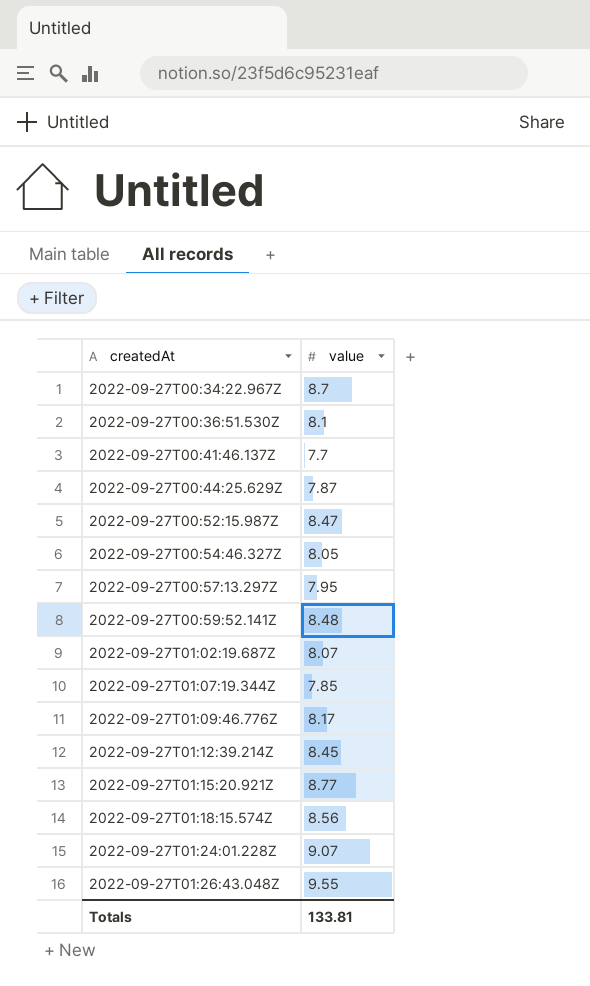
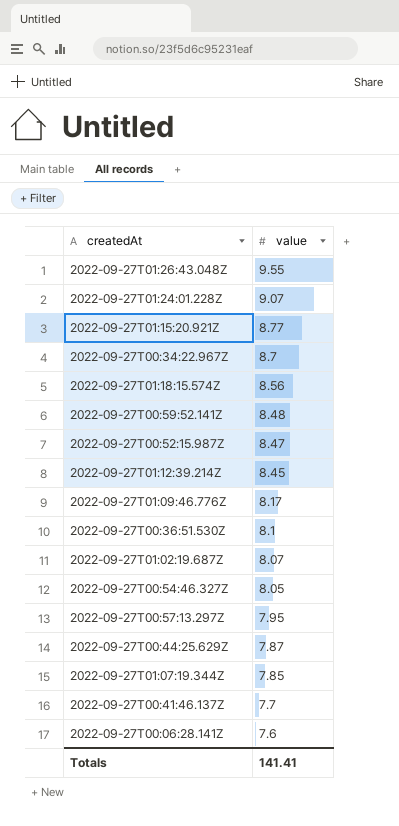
row order: createdAt ascending -> value descending
row 2022-09-27T00:06:28.141Z: none -> 7.6
Totals | value: 133.81 -> 141.41

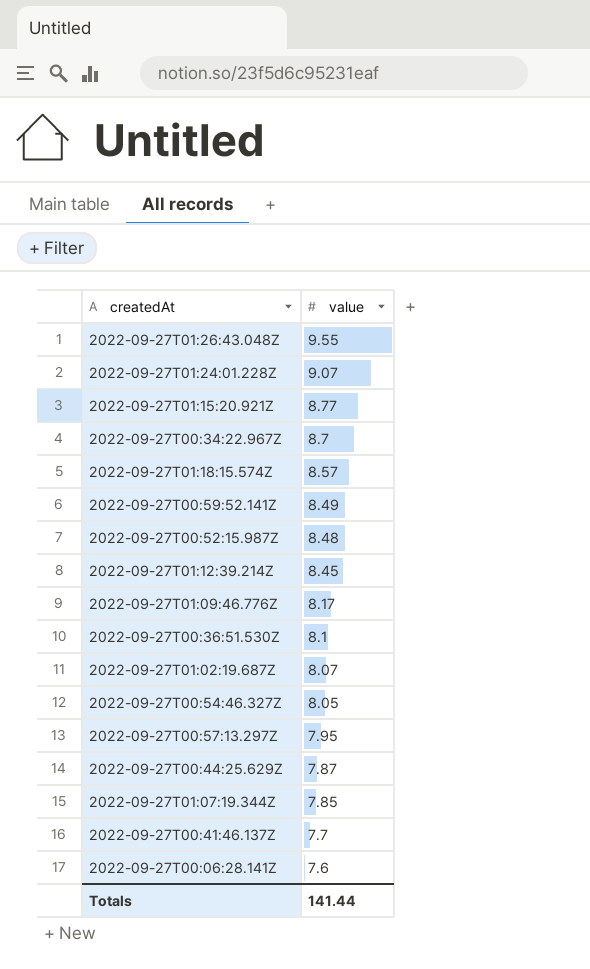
2022-09-27T01:18:15.574Z | value: 8.56 -> 8.57
2022-09-27T00:59:52.141Z | value: 8.48 -> 8.49
2022-09-27T00:52:15.987Z | value: 8.47 -> 8.48
Totals | value: 141.41 -> 141.44

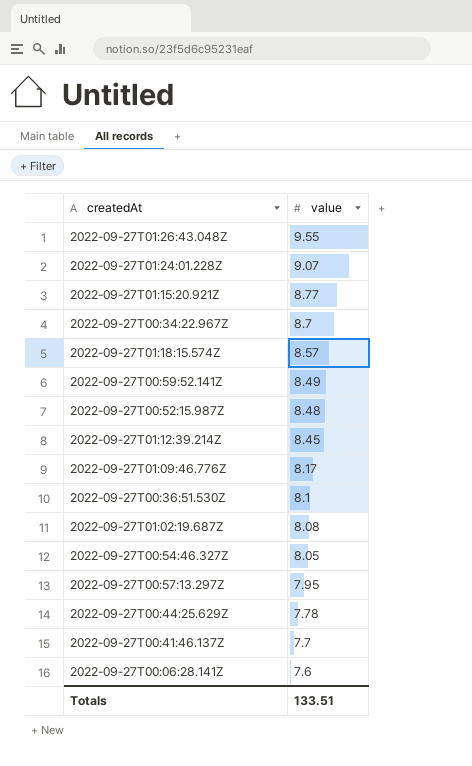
row 2022-09-27T01:07:19.344Z: 7.85 -> none
2022-09-27T01:02:19.687Z | value: 8.07 -> 8.08
2022-09-27T00:44:25.629Z | value: 7.87 -> 7.78
Totals | value: 141.44 -> 133.51

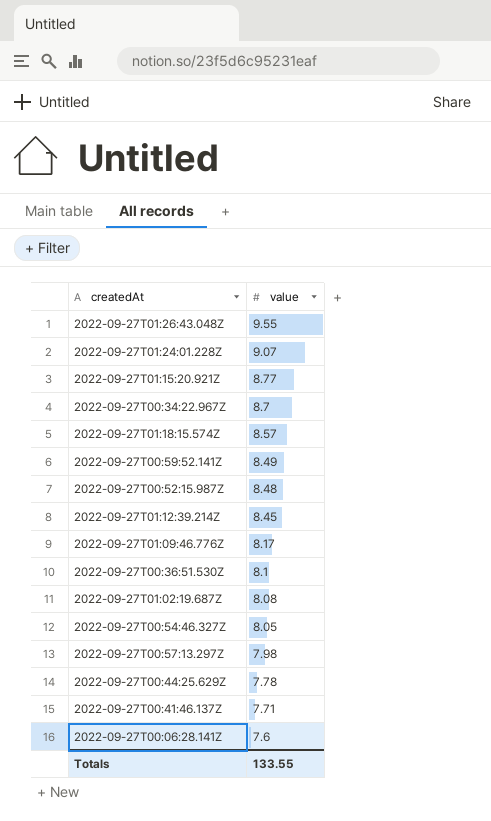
2022-09-27T00:57:13.297Z | value: 7.95 -> 7.98
2022-09-27T00:41:46.137Z | value: 7.7 -> 7.71
Totals | value: 133.51 -> 133.55

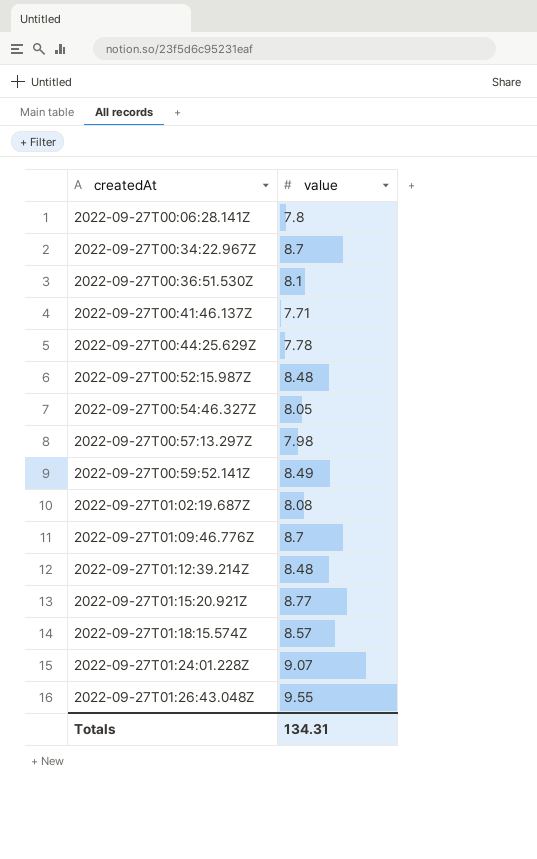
row order: value descending -> createdAt ascending
2022-09-27T00:06:28.141Z | value: 7.6 -> 7.8
2022-09-27T01:09:46.776Z | value: 8.17 -> 8.7
2022-09-27T01:12:39.214Z | value: 8.45 -> 8.48
Totals | value: 133.55 -> 134.31

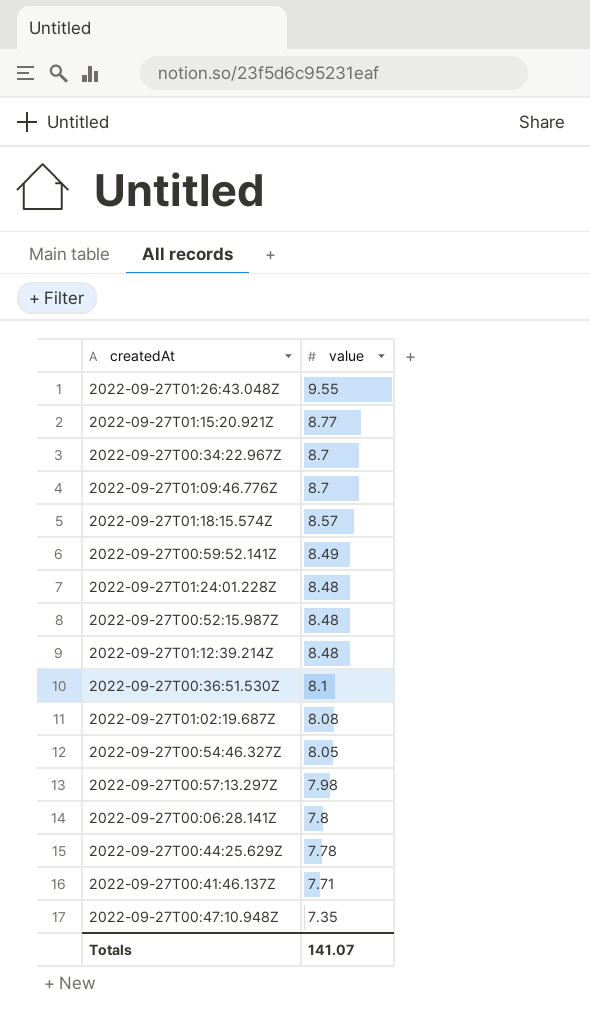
row order: createdAt ascending -> value descending
2022-09-27T01:24:01.228Z | value: 9.07 -> 8.48
row 2022-09-27T00:47:10.948Z: none -> 7.35
Totals | value: 134.31 -> 141.07

